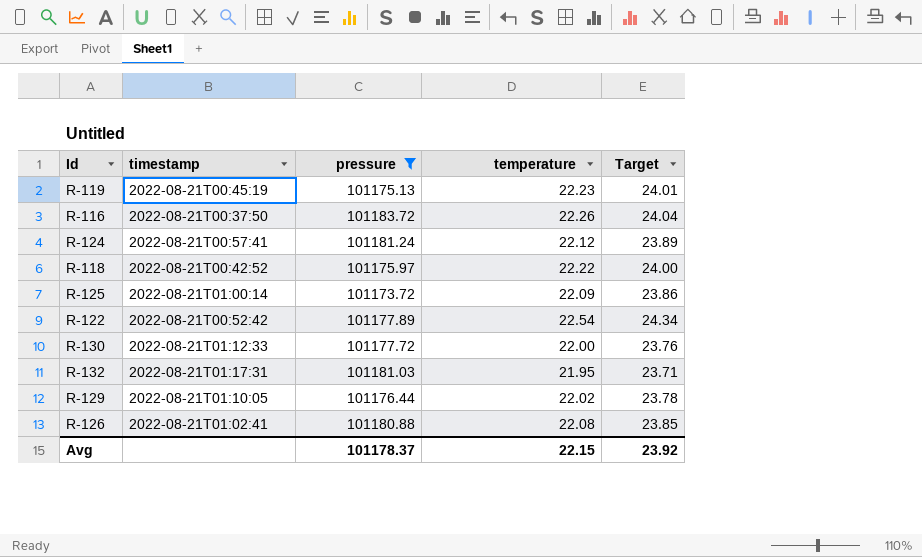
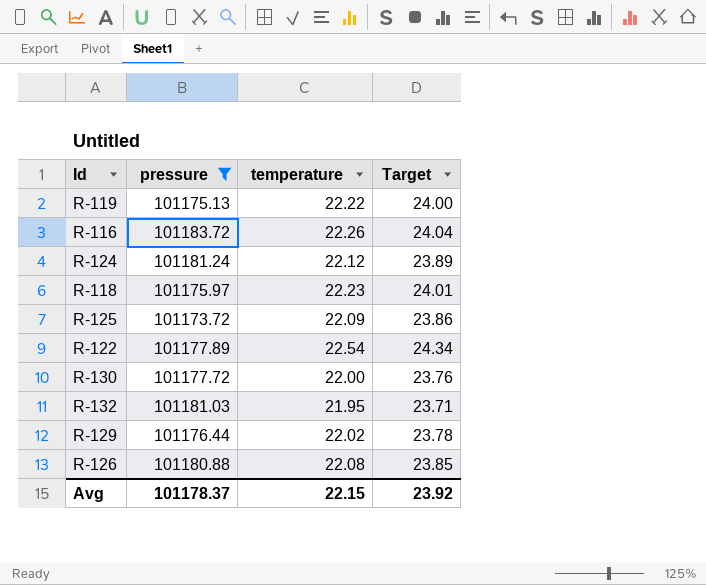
column timestamp | position: 2 -> none
R-119 | temperature: 22.23 -> 22.22
R-119 | Target: 24.01 -> 24.00
R-118 | temperature: 22.22 -> 22.23
R-118 | Target: 24.00 -> 24.01

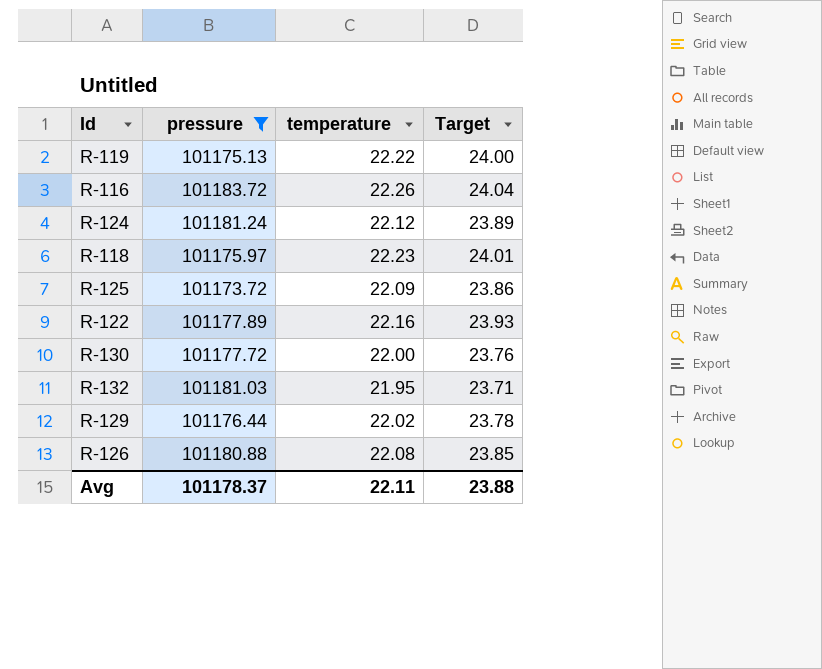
R-122 | temperature: 22.54 -> 22.16
R-122 | Target: 24.34 -> 23.93
Avg | temperature: 22.15 -> 22.11
Avg | Target: 23.92 -> 23.88

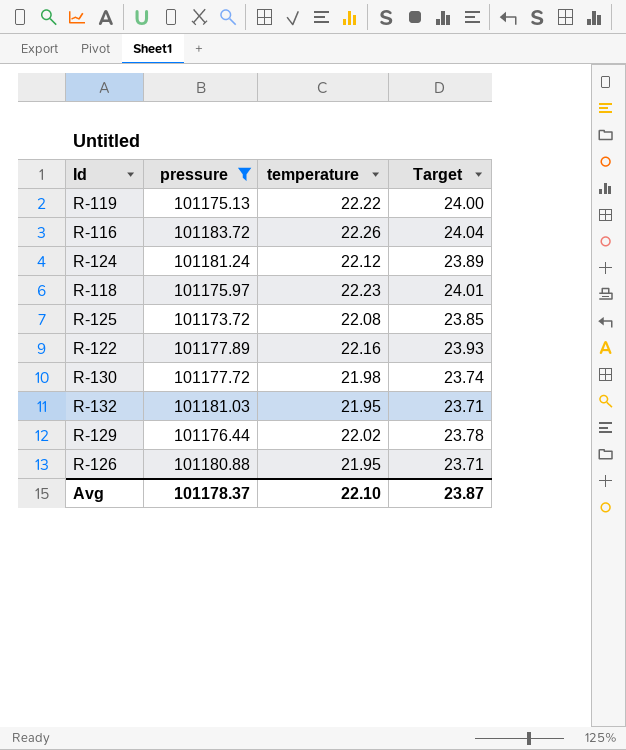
R-125 | temperature: 22.09 -> 22.08
R-125 | Target: 23.86 -> 23.85
R-130 | temperature: 22.00 -> 21.98
R-130 | Target: 23.76 -> 23.74
R-126 | temperature: 22.08 -> 21.95
R-126 | Target: 23.85 -> 23.71
Avg | temperature: 22.11 -> 22.10
Avg | Target: 23.88 -> 23.87

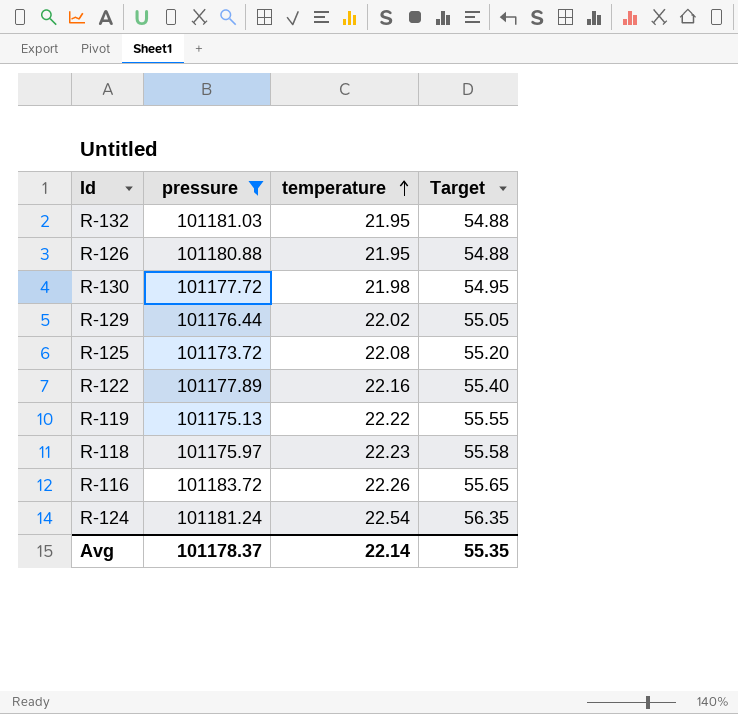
row order: none -> temperature ascending
column Target | formula: [temperature] * 1.08 -> [temperature] * 2.5
R-124 | temperature: 22.12 -> 22.54
Avg | temperature: 22.10 -> 22.14
Avg | Target: 23.87 -> 55.35

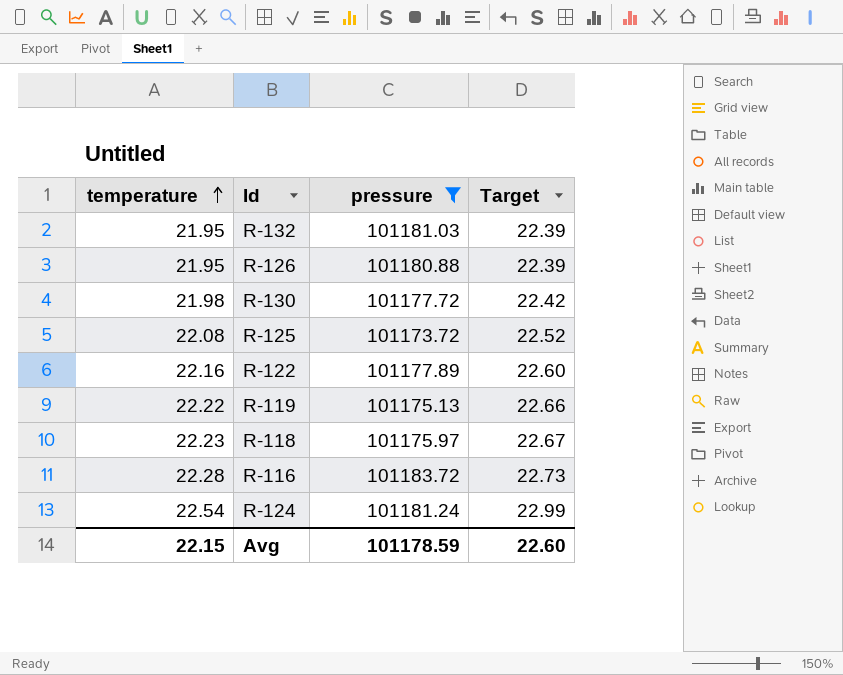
column temperature | position: 3 -> 1
column Target | formula: [temperature] * 2.5 -> [temperature] * 1.02
row R-129: 101176.44 | 22.02 | 55.05 -> none
R-116 | temperature: 22.26 -> 22.28
Avg | temperature: 22.14 -> 22.15
Avg | pressure: 101178.37 -> 101178.59
Avg | Target: 55.35 -> 22.60

